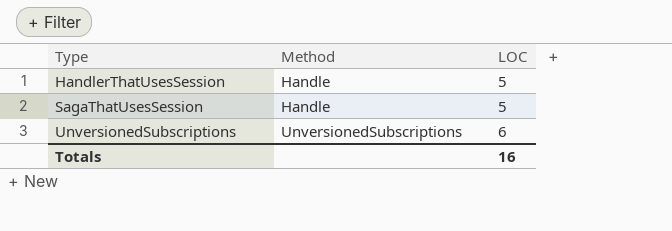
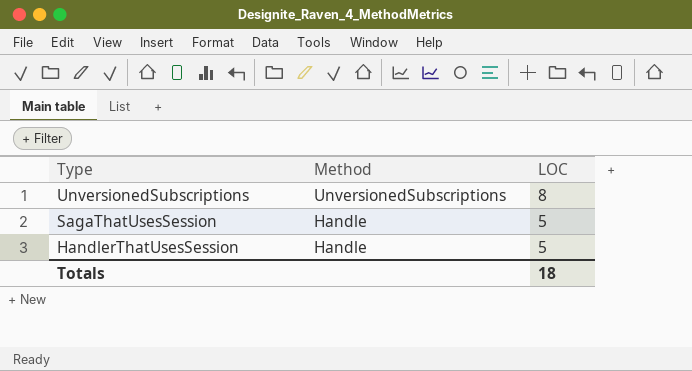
row order: Type ascending -> Type descending
UnversionedSubscriptions | LOC: 6 -> 8
Totals | LOC: 16 -> 18

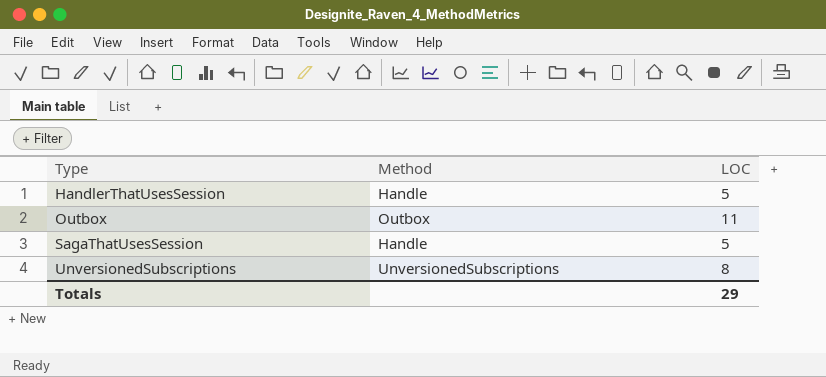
row order: Type descending -> Type ascending
row Outbox: none -> Outbox | 11
Totals | LOC: 18 -> 29

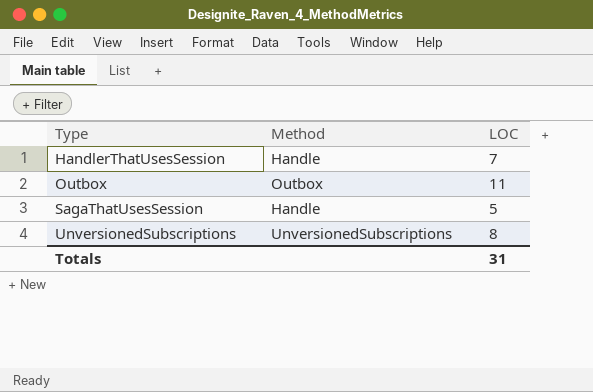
HandlerThatUsesSession | LOC: 5 -> 7
Totals | LOC: 29 -> 31

